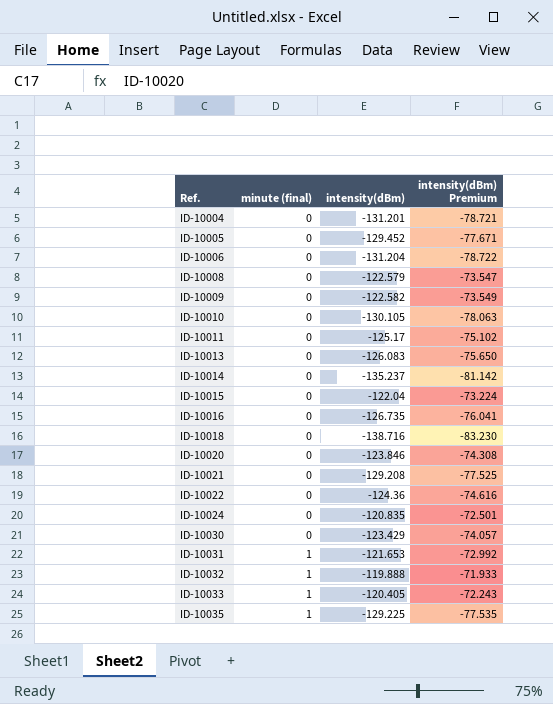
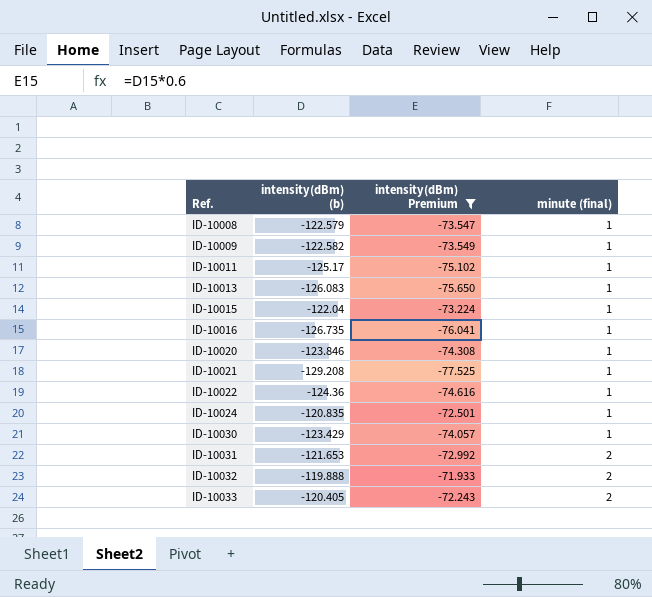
filter: none -> intensity(dBm) Premium >= -77.525
column name: intensity(dBm) -> intensity(dBm) (b)
column minute (final) | position: 2 -> 4
ID-10008 | minute (final): 0 -> 1
ID-10009 | minute (final): 0 -> 1
ID-10011 | minute (final): 0 -> 1
ID-10013 | minute (final): 0 -> 1
ID-10015 | minute (final): 0 -> 1
ID-10016 | minute (final): 0 -> 1
ID-10020 | minute (final): 0 -> 1
ID-10021 | minute (final): 0 -> 1
ID-10022 | minute (final): 0 -> 1
ID-10024 | minute (final): 0 -> 1
ID-10030 | minute (final): 0 -> 1
ID-10031 | minute (final): 1 -> 2
ID-10032 | minute (final): 1 -> 2
ID-10033 | minute (final): 1 -> 2

